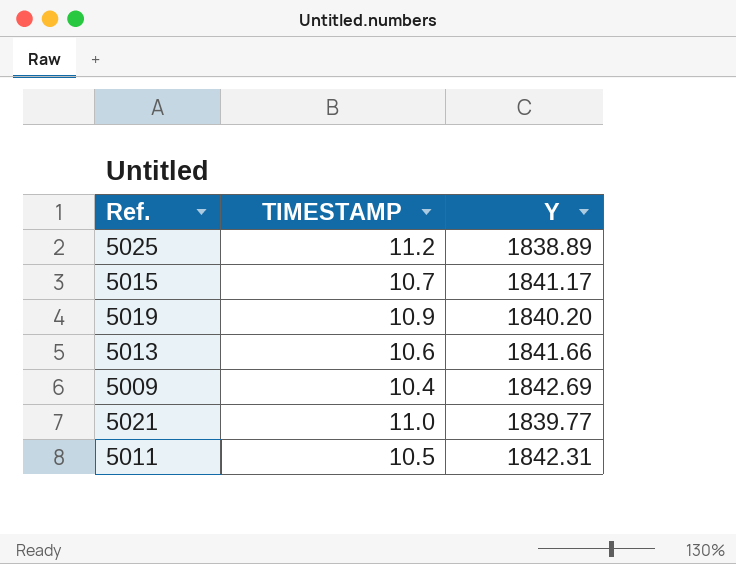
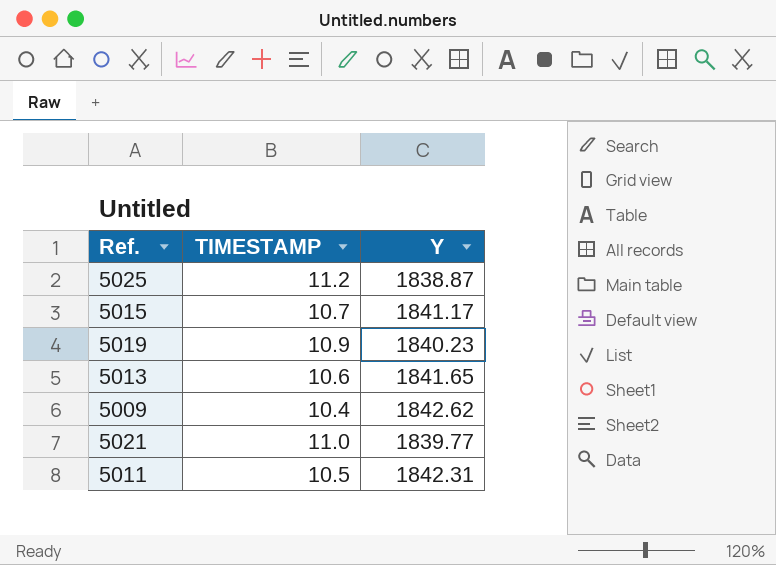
5025 | Y: 1838.89 -> 1838.87
5019 | Y: 1840.20 -> 1840.23
5013 | Y: 1841.66 -> 1841.65
5009 | Y: 1842.69 -> 1842.62

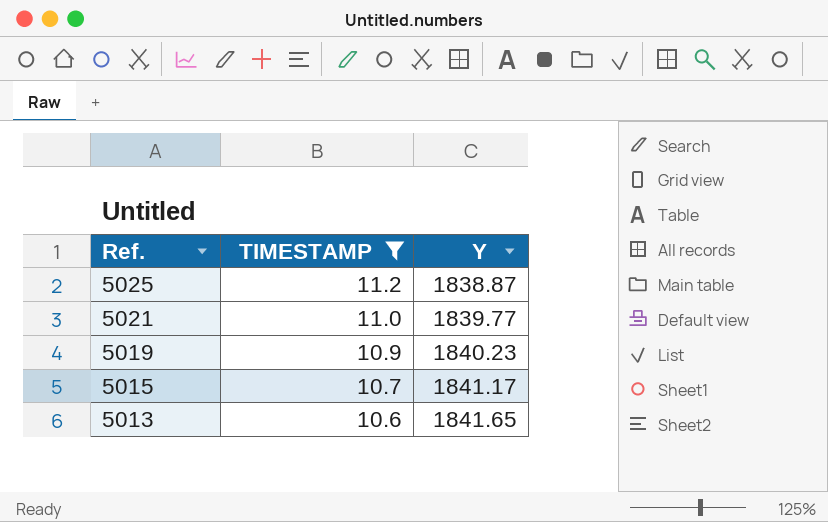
filter: none -> TIMESTAMP >= 10.6
row order: none -> Ref. descending

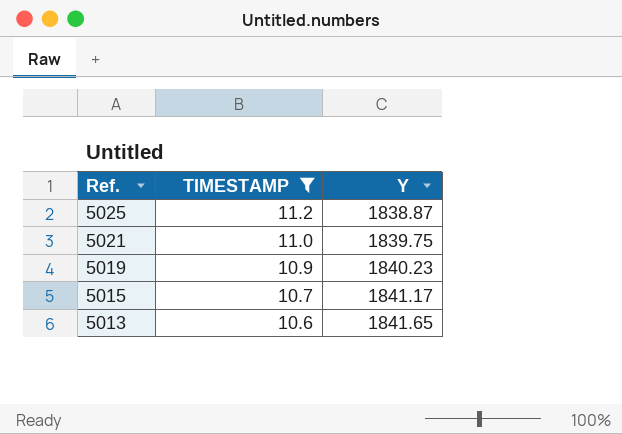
5021 | Y: 1839.77 -> 1839.75

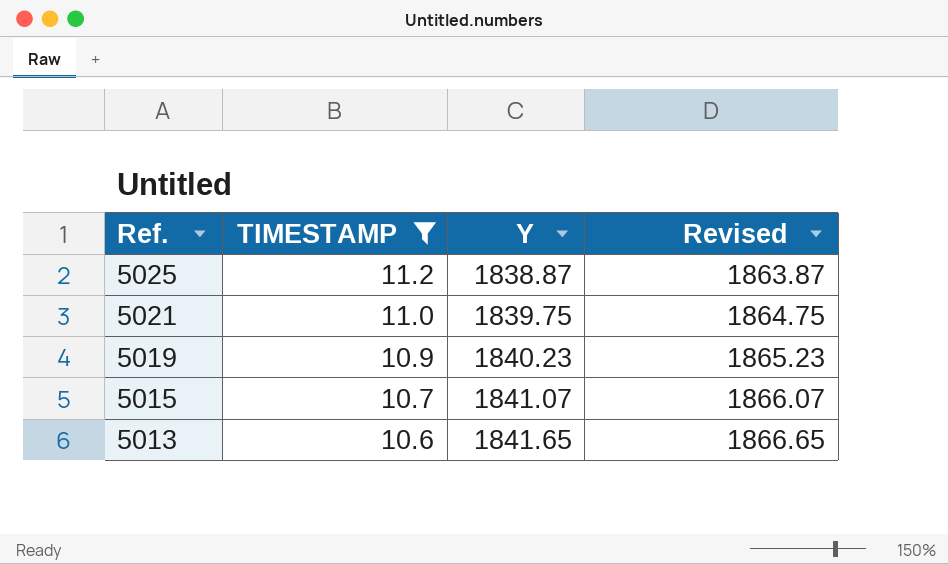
column Revised | formula: none -> [Y] + 25
5015 | Y: 1841.17 -> 1841.07

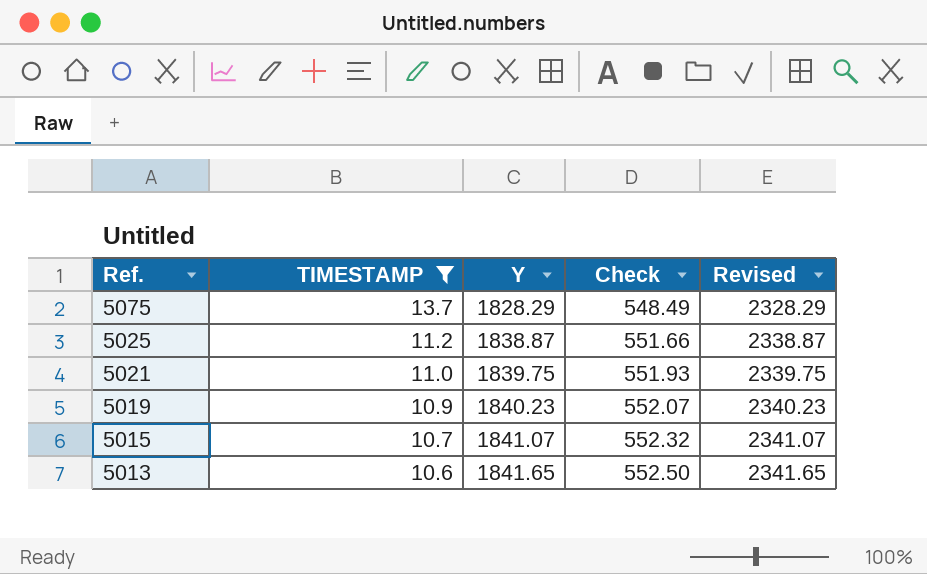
column Check | formula: none -> [Y] * 0.3
column Revised | formula: [Y] + 25 -> [Y] + 500
row 5075: none -> 13.7 | 1828.29 | 548.49 | 2328.29

